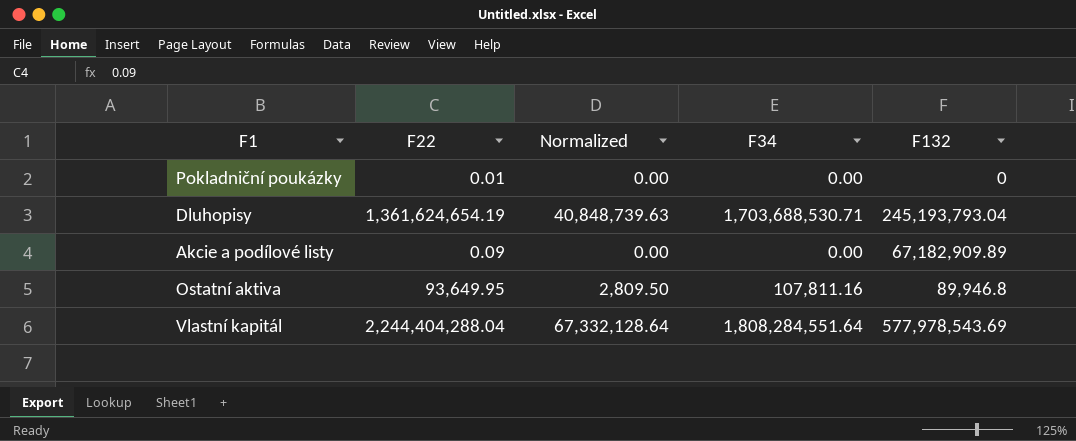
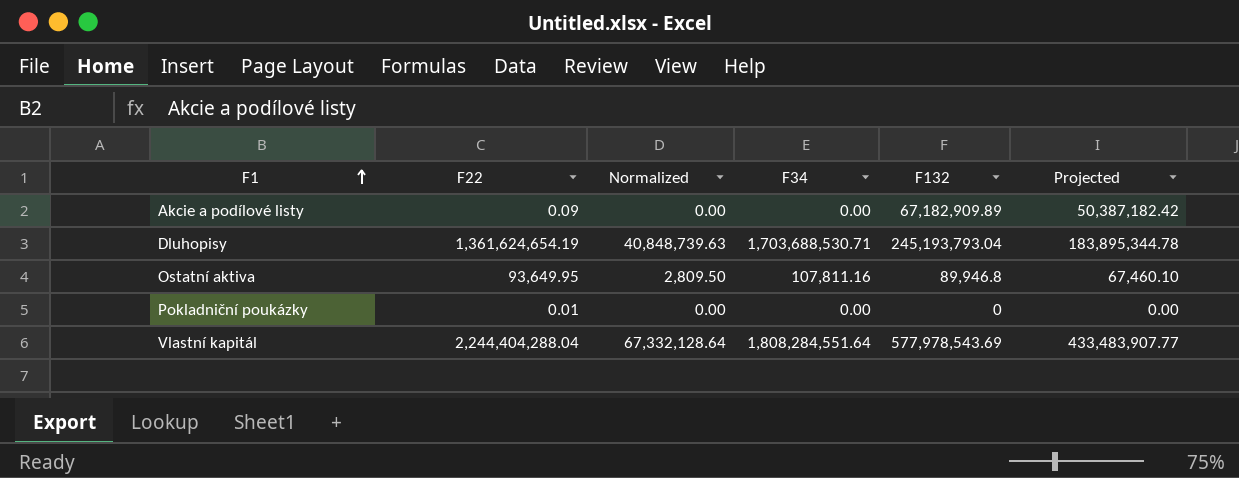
row order: none -> F1 ascending
column Projected | formula: none -> [F132] * 0.75

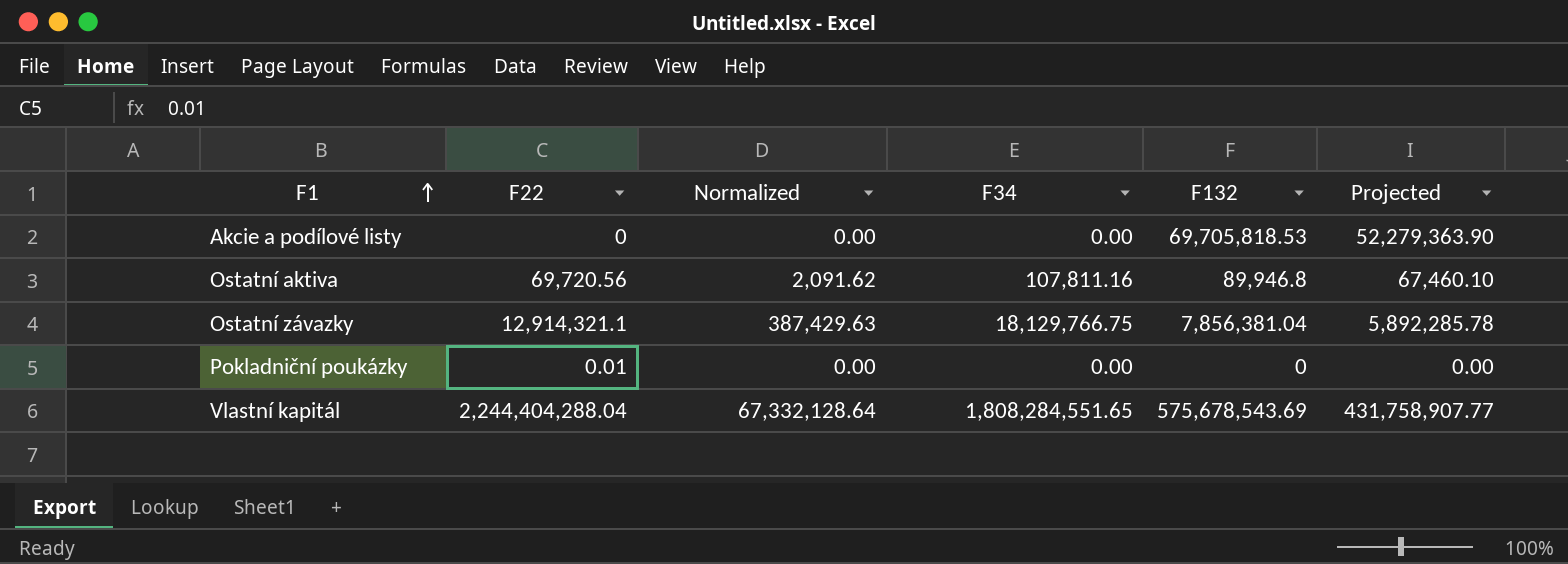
row Dluhopisy: 1,361,624,654.19 | 40,848,739.63 | 1,703,688,530.71 | 245,193,793.04 | 183,895,344.78 -> none
Akcie a podílové listy | F22: 0.09 -> 0
Akcie a podílové listy | F132: 67,182,909.89 -> 69,705,818.53
Akcie a podílové listy | Projected: 50,387,182.42 -> 52,279,363.90
Ostatní aktiva | F22: 93,649.95 -> 69,720.56
Ostatní aktiva | Normalized: 2,809.50 -> 2,091.62
row Ostatní závazky: none -> 12,914,321.1 | 387,429.63 | 18,129,766.75 | 7,856,381.04 | 5,892,285.78
Vlastní kapitál | F34: 1,808,284,551.64 -> 1,808,284,551.65
Vlastní kapitál | F132: 577,978,543.69 -> 575,678,543.69
Vlastní kapitál | Projected: 433,483,907.77 -> 431,758,907.77

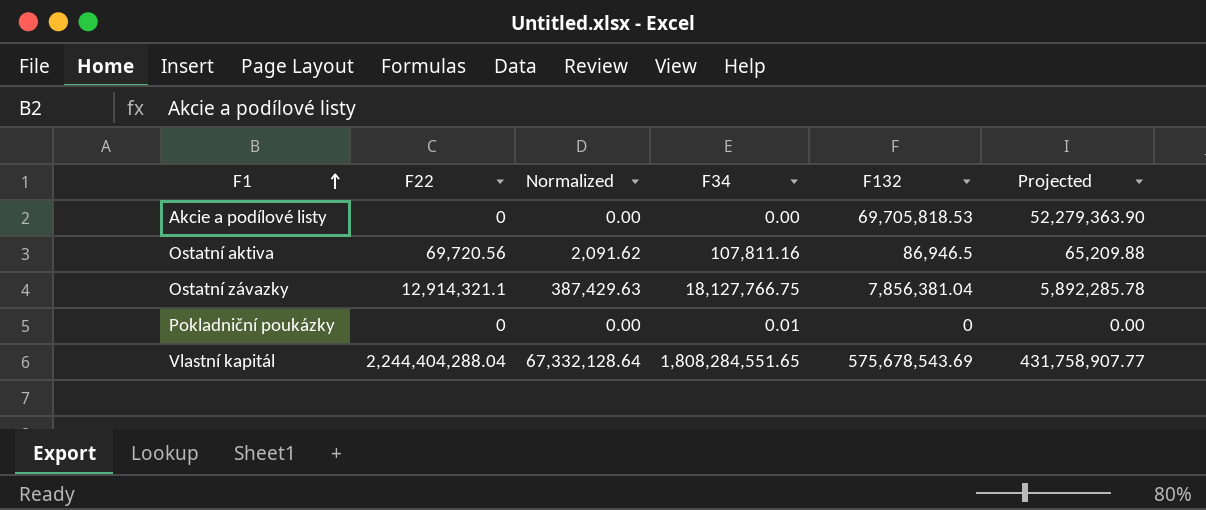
Ostatní aktiva | F132: 89,946.8 -> 86,946.5
Ostatní aktiva | Projected: 67,460.10 -> 65,209.88
Ostatní závazky | F34: 18,129,766.75 -> 18,127,766.75
Pokladniční poukázky | F22: 0.01 -> 0
Pokladniční poukázky | F34: 0.00 -> 0.01

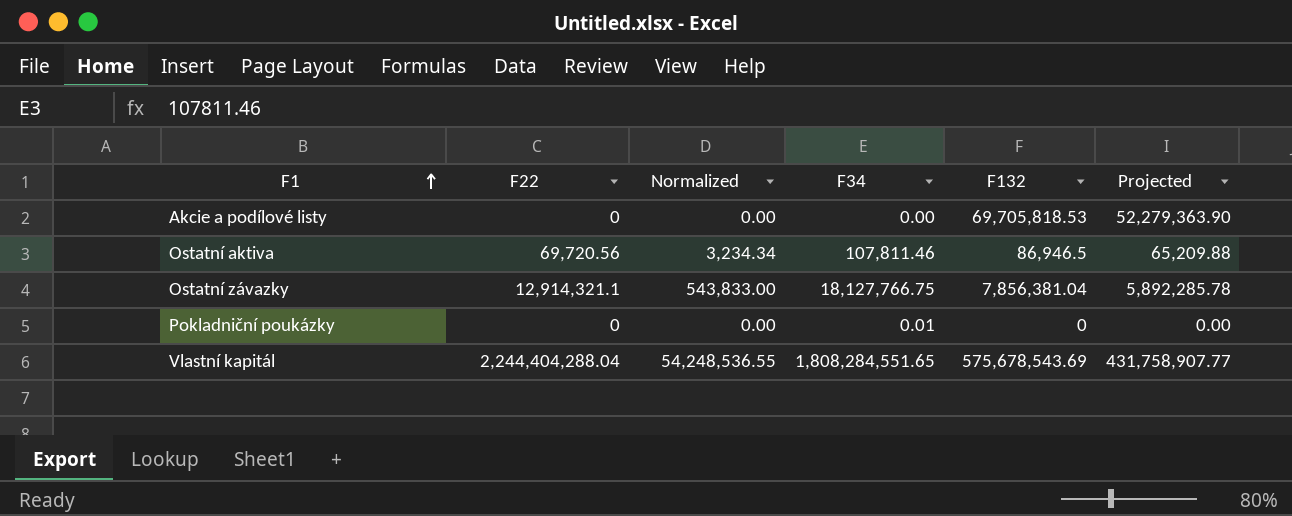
column Normalized | formula: [F22] * 0.03 -> [F34] * 0.03
Ostatní aktiva | F34: 107,811.16 -> 107,811.46

